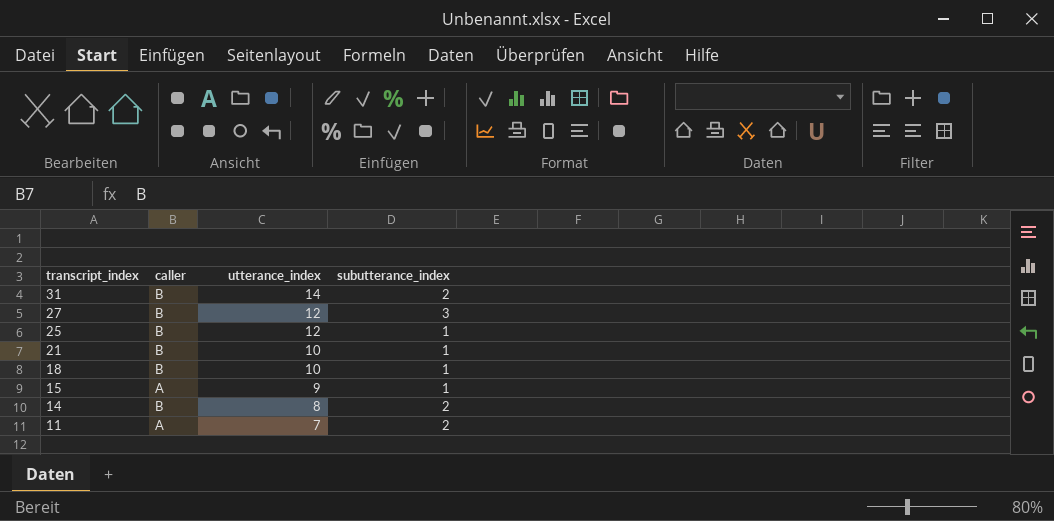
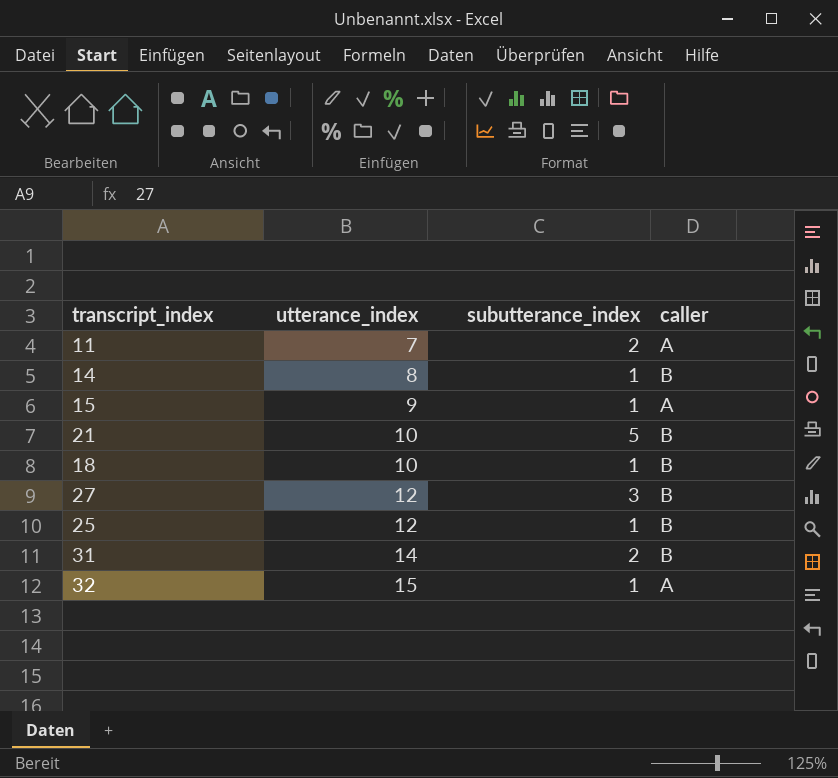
row order: transcript_index descending -> utterance_index ascending
column caller | position: 2 -> 4
14 | subutterance_index: 2 -> 1
21 | subutterance_index: 1 -> 5
row 32: none -> 15 | 1 | A

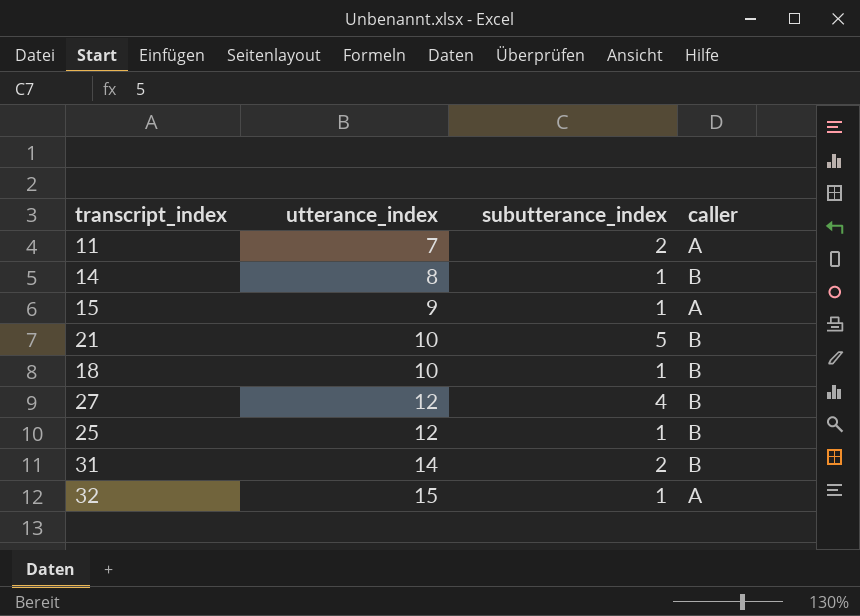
27 | subutterance_index: 3 -> 4

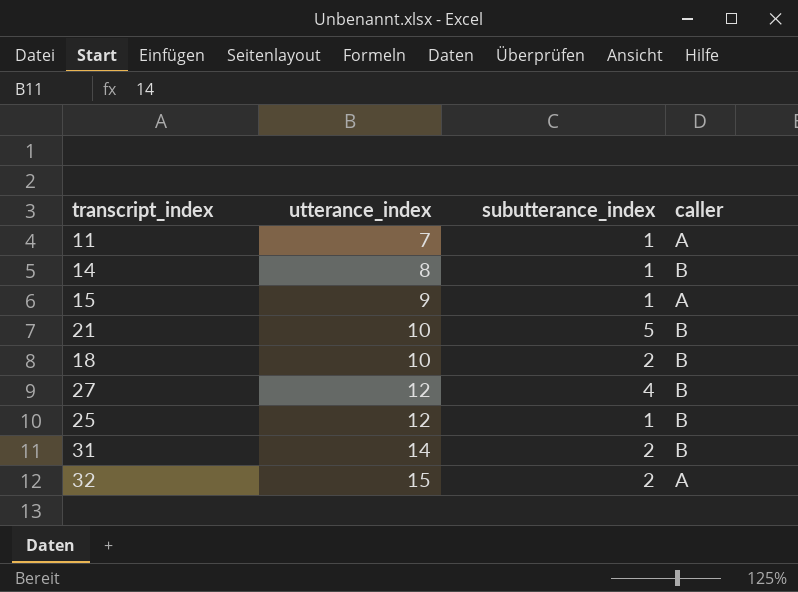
11 | subutterance_index: 2 -> 1
18 | subutterance_index: 1 -> 2
32 | subutterance_index: 1 -> 2

